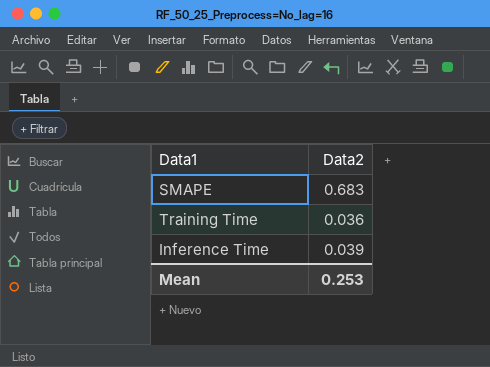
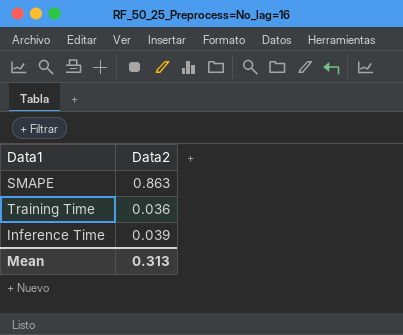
SMAPE | Data2: 0.683 -> 0.863
Mean | Data2: 0.253 -> 0.313

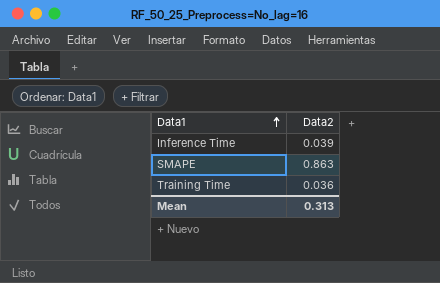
row order: none -> Data1 ascending

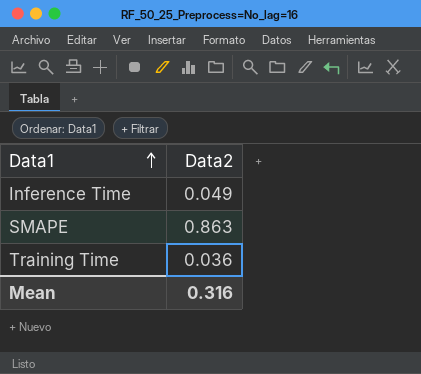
Inference Time | Data2: 0.039 -> 0.049
Mean | Data2: 0.313 -> 0.316

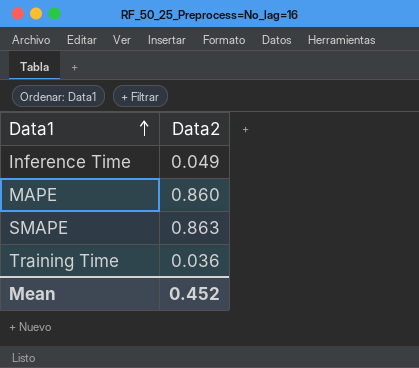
row MAPE: none -> 0.860
Mean | Data2: 0.316 -> 0.452

